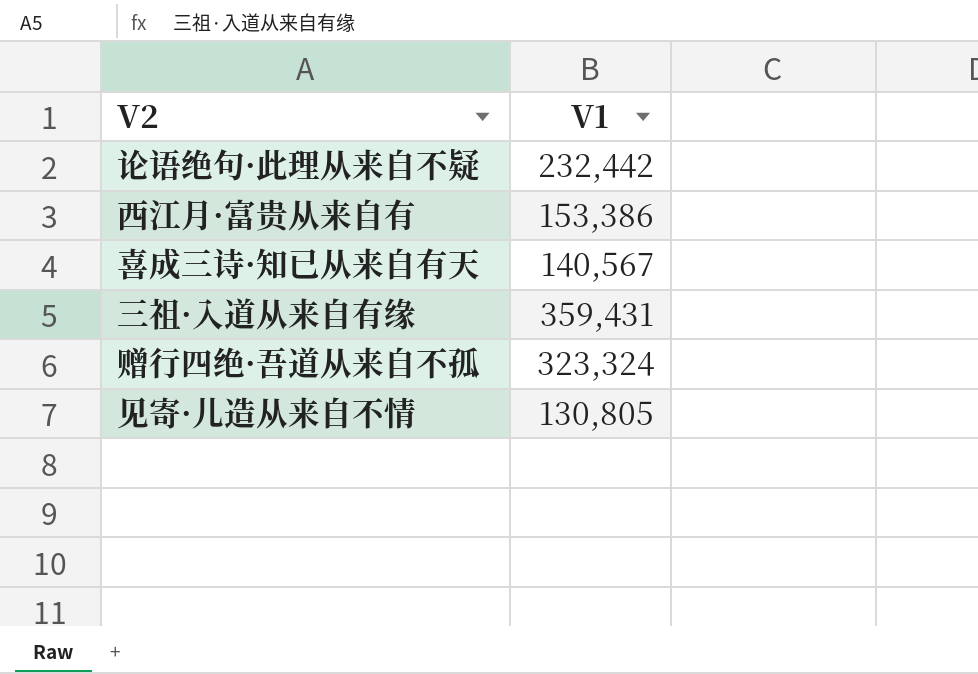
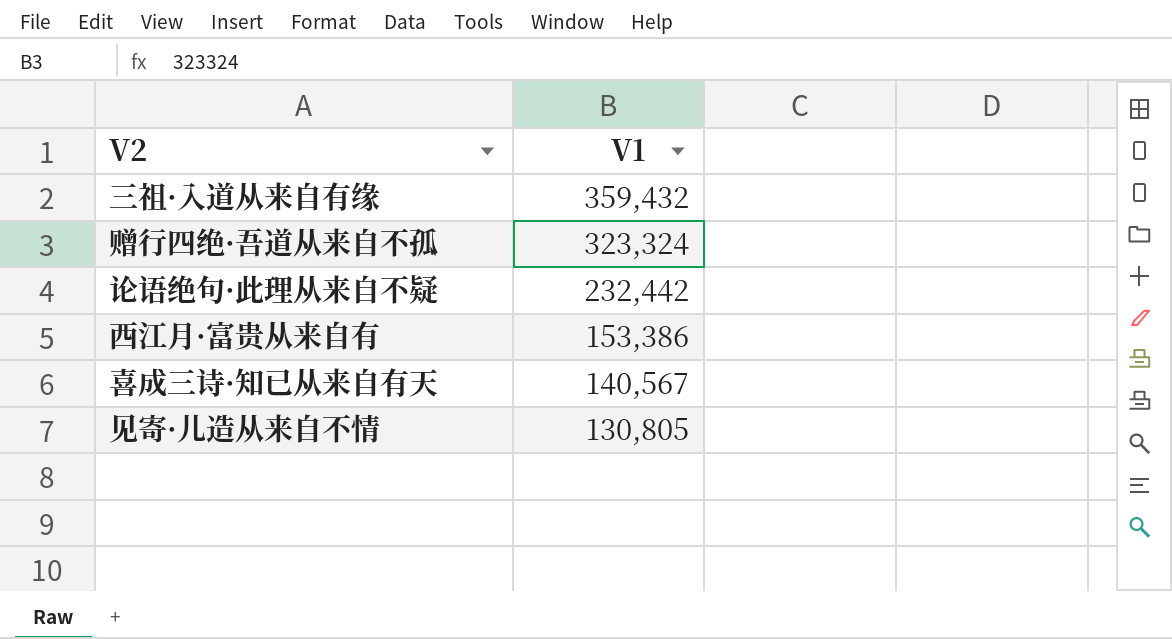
row order: none -> V1 descending
三祖·入道从来自有缘 | V1: 359,431 -> 359,432

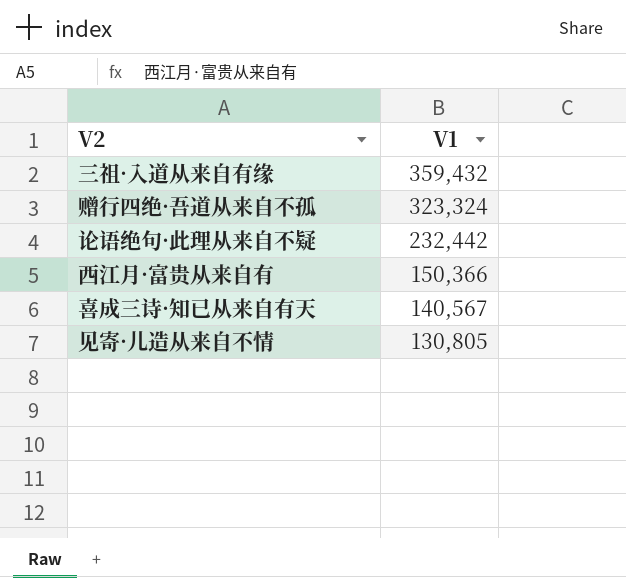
西江月·富贵从来自有 | V1: 153,386 -> 150,366

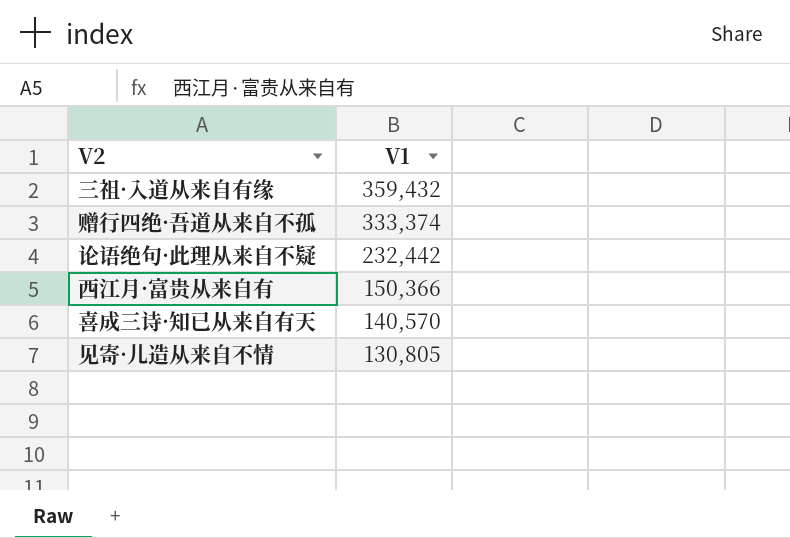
赠行四绝·吾道从来自不孤 | V1: 323,324 -> 333,374
喜成三诗·知已从来自有天 | V1: 140,567 -> 140,570

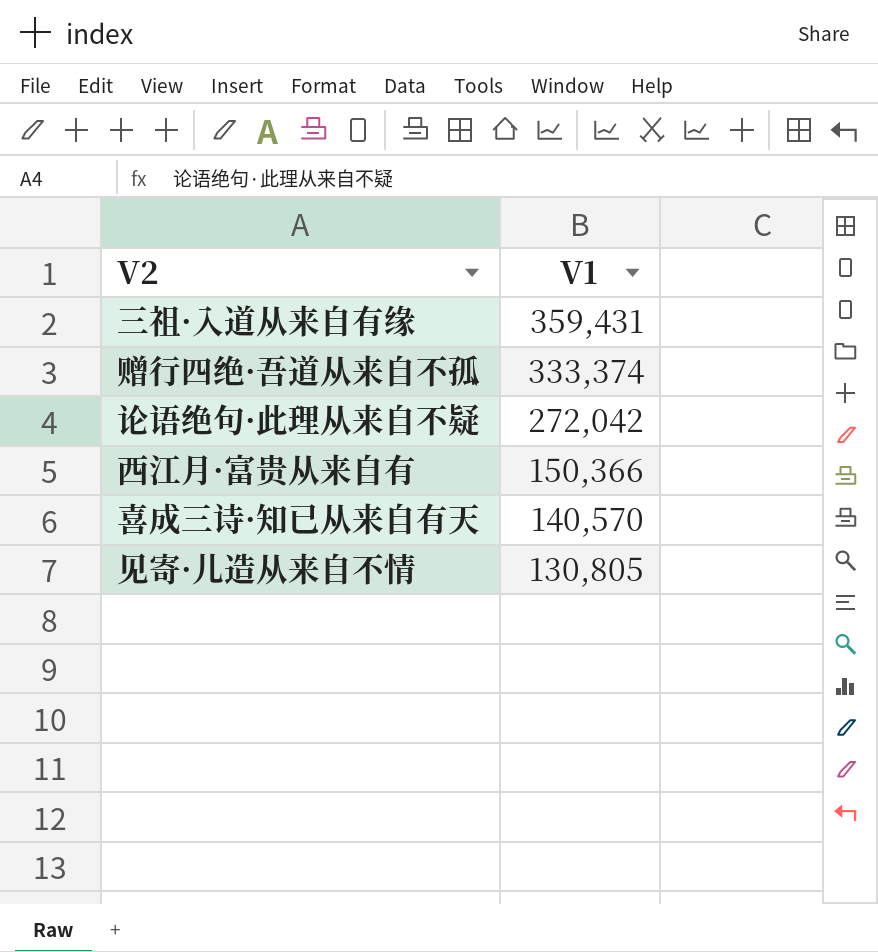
三祖·入道从来自有缘 | V1: 359,432 -> 359,431
论语绝句·此理从来自不疑 | V1: 232,442 -> 272,042

